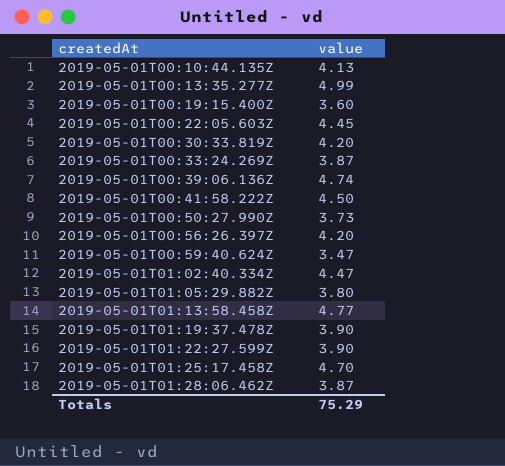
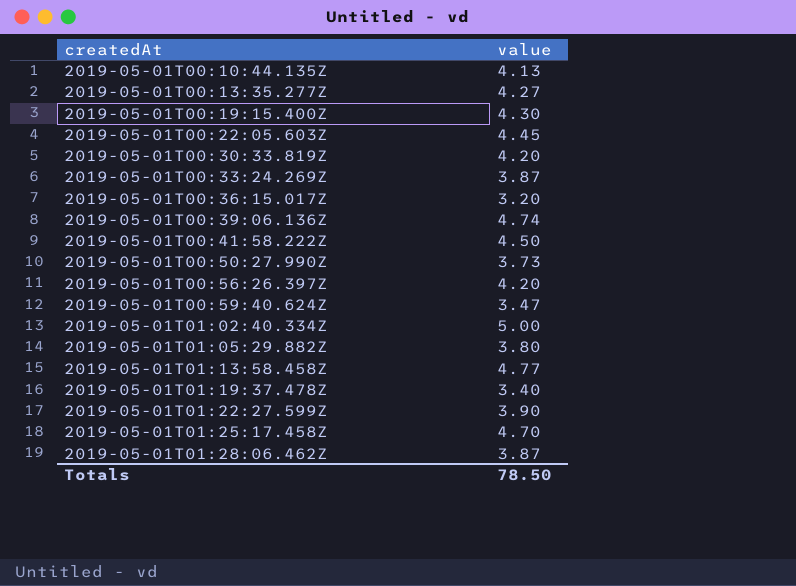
2019-05-01T00:13:35.277Z | value: 4.99 -> 4.27
2019-05-01T00:19:15.400Z | value: 3.60 -> 4.30
row 2019-05-01T00:36:15.017Z: none -> 3.20
2019-05-01T01:02:40.334Z | value: 4.47 -> 5.00
2019-05-01T01:19:37.478Z | value: 3.90 -> 3.40
Totals | value: 75.29 -> 78.50

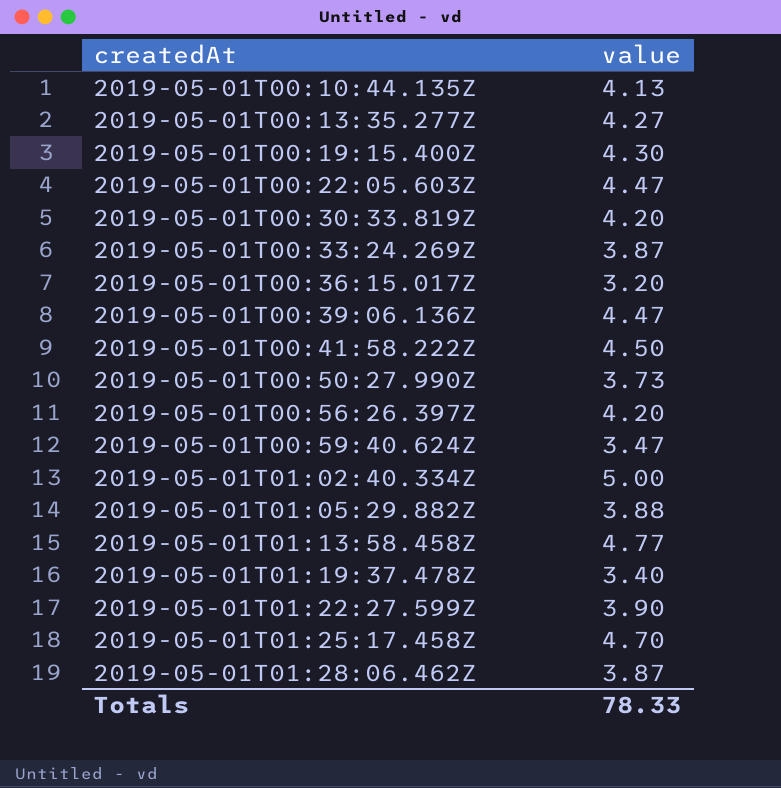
2019-05-01T00:22:05.603Z | value: 4.45 -> 4.47
2019-05-01T00:39:06.136Z | value: 4.74 -> 4.47
2019-05-01T01:05:29.882Z | value: 3.80 -> 3.88
Totals | value: 78.50 -> 78.33

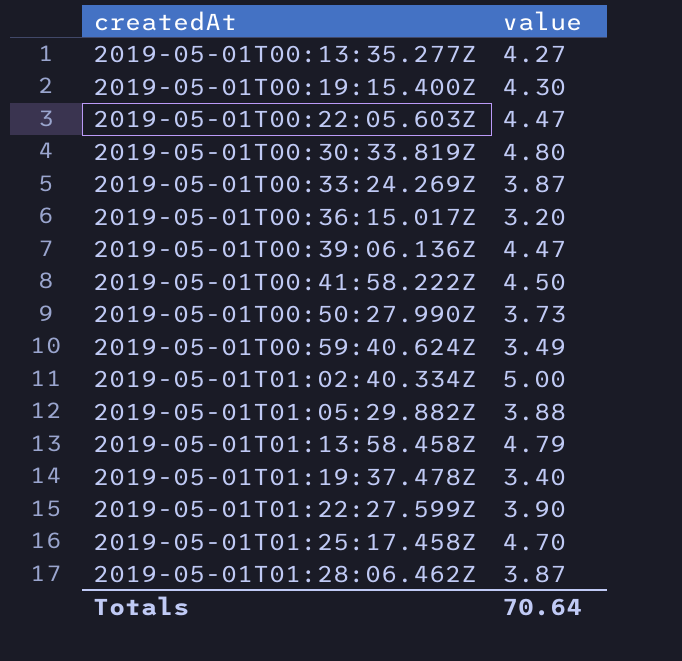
row 2019-05-01T00:10:44.135Z: 4.13 -> none
row 2019-05-01T00:56:26.397Z: 4.20 -> none
2019-05-01T00:30:33.819Z | value: 4.20 -> 4.80
2019-05-01T00:59:40.624Z | value: 3.47 -> 3.49
2019-05-01T01:13:58.458Z | value: 4.77 -> 4.79
Totals | value: 78.33 -> 70.64

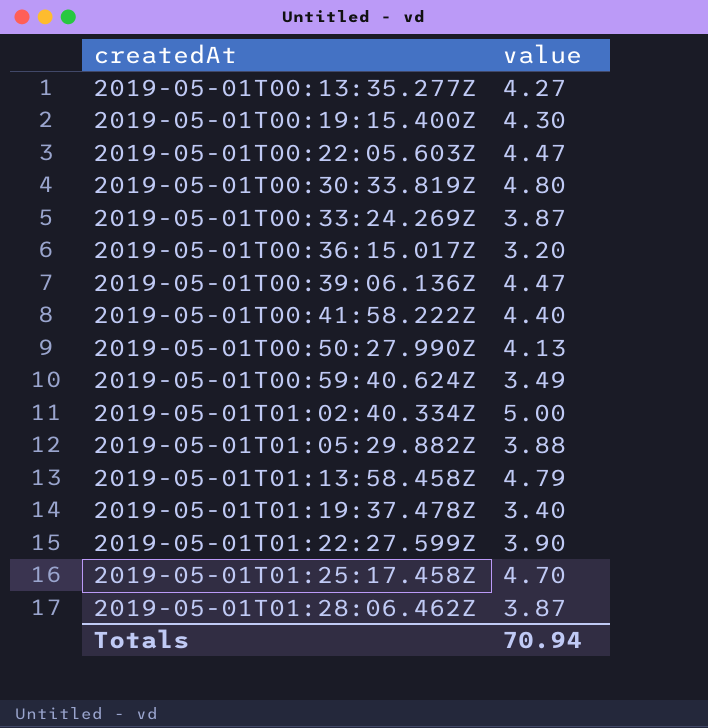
2019-05-01T00:41:58.222Z | value: 4.50 -> 4.40
2019-05-01T00:50:27.990Z | value: 3.73 -> 4.13
Totals | value: 70.64 -> 70.94

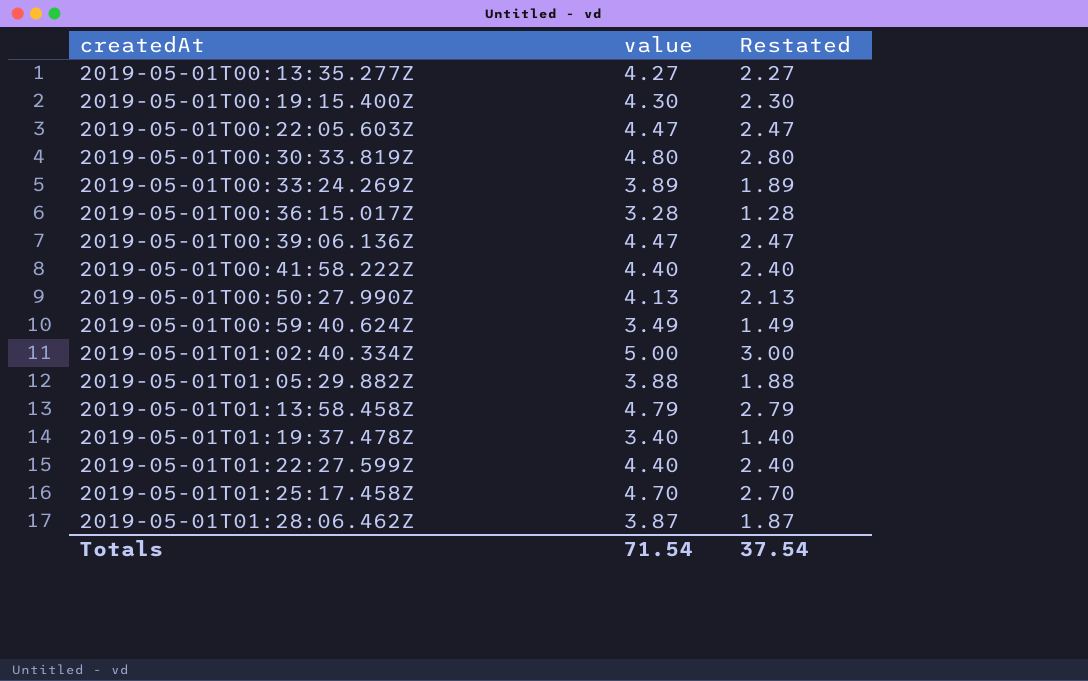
column Restated | formula: none -> [value] - 2
2019-05-01T00:33:24.269Z | value: 3.87 -> 3.89
2019-05-01T00:36:15.017Z | value: 3.20 -> 3.28
2019-05-01T01:22:27.599Z | value: 3.90 -> 4.40
Totals | value: 70.94 -> 71.54

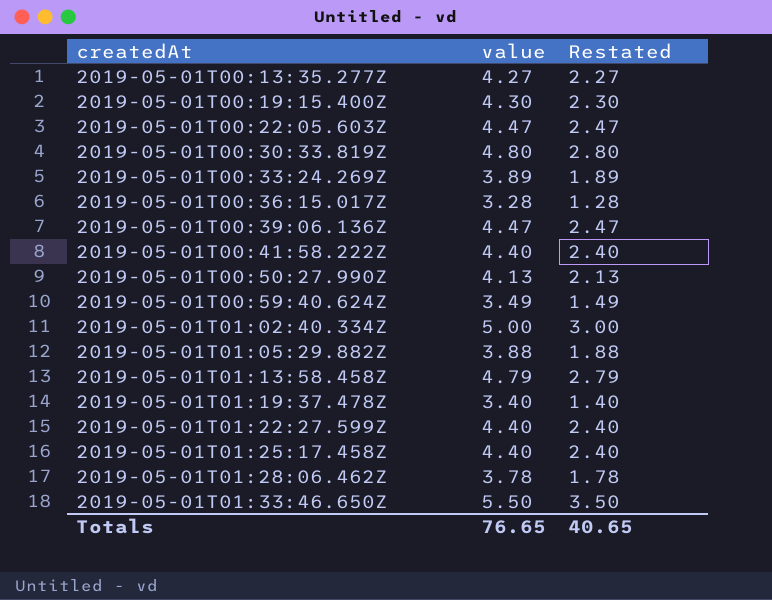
2019-05-01T01:25:17.458Z | value: 4.70 -> 4.40
2019-05-01T01:25:17.458Z | Restated: 2.70 -> 2.40
2019-05-01T01:28:06.462Z | value: 3.87 -> 3.78
2019-05-01T01:28:06.462Z | Restated: 1.87 -> 1.78
row 2019-05-01T01:33:46.650Z: none -> 5.50 | 3.50
Totals | value: 71.54 -> 76.65
Totals | Restated: 37.54 -> 40.65

